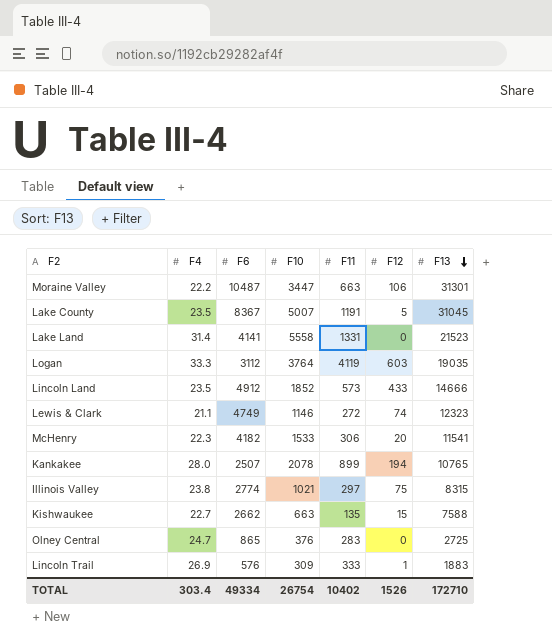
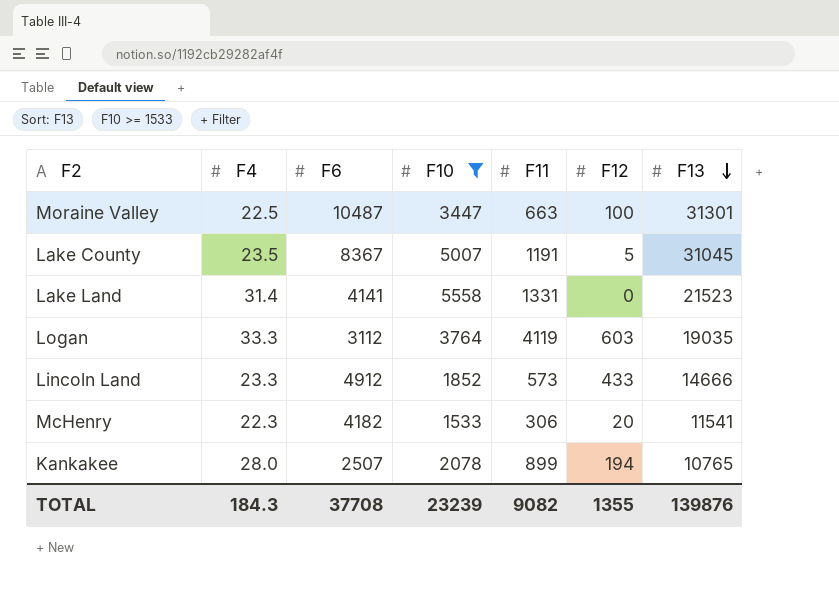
filter: none -> F10 >= 1533
Moraine Valley | F4: 22.2 -> 22.5
Moraine Valley | F12: 106 -> 100
Lincoln Land | F4: 23.5 -> 23.3
TOTAL | F4: 303.4 -> 184.3
TOTAL | F6: 49334 -> 37708
TOTAL | F10: 26754 -> 23239
TOTAL | F11: 10402 -> 9082
TOTAL | F12: 1526 -> 1355
TOTAL | F13: 172710 -> 139876

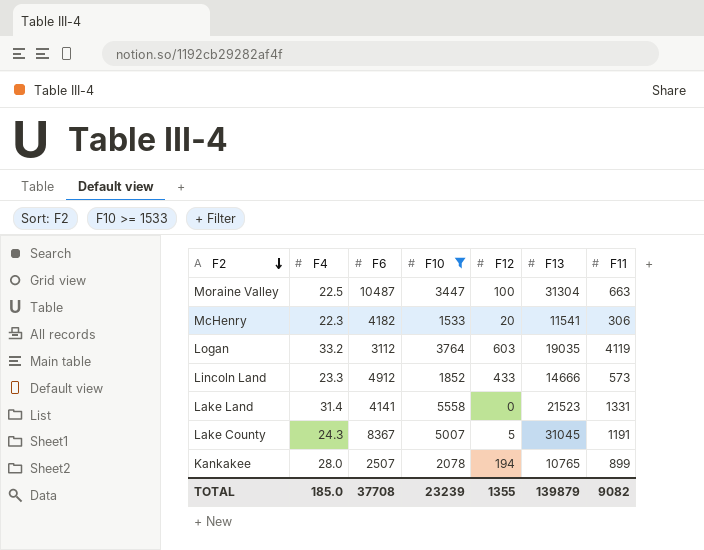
row order: F13 descending -> F2 descending
column F11 | position: 5 -> 7
Moraine Valley | F13: 31301 -> 31304
Logan | F4: 33.3 -> 33.2
Lake County | F4: 23.5 -> 24.3
TOTAL | F4: 184.3 -> 185.0
TOTAL | F13: 139876 -> 139879

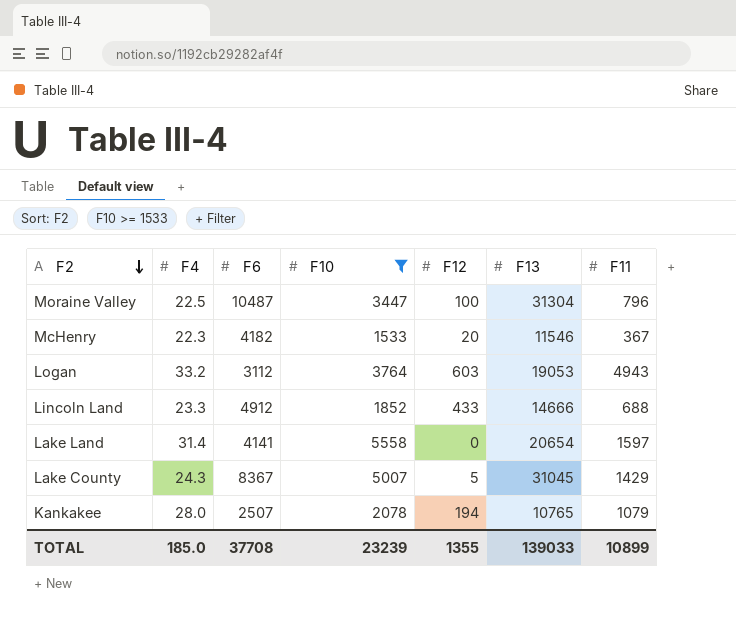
Moraine Valley | F11: 663 -> 796
McHenry | F13: 11541 -> 11546
McHenry | F11: 306 -> 367
Logan | F13: 19035 -> 19053
Logan | F11: 4119 -> 4943
Lincoln Land | F11: 573 -> 688
Lake Land | F13: 21523 -> 20654
Lake Land | F11: 1331 -> 1597
Lake County | F11: 1191 -> 1429
Kankakee | F11: 899 -> 1079
TOTAL | F13: 139879 -> 139033
TOTAL | F11: 9082 -> 10899

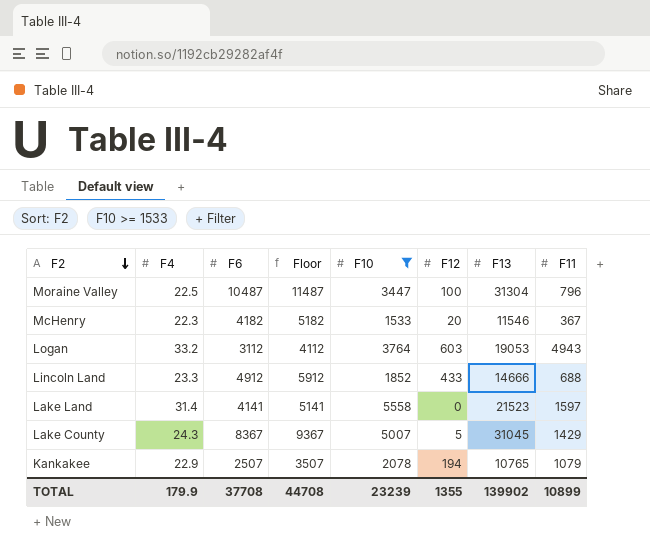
column Floor | formula: none -> [F6] + 1000
Lake Land | F13: 20654 -> 21523
Kankakee | F4: 28.0 -> 22.9
TOTAL | F4: 185.0 -> 179.9
TOTAL | F13: 139033 -> 139902

